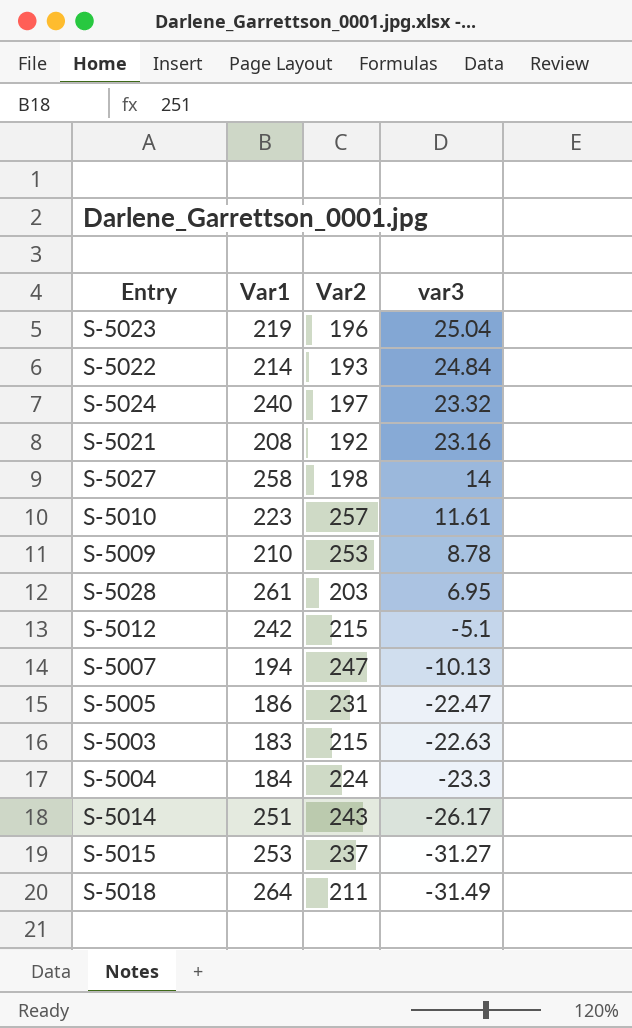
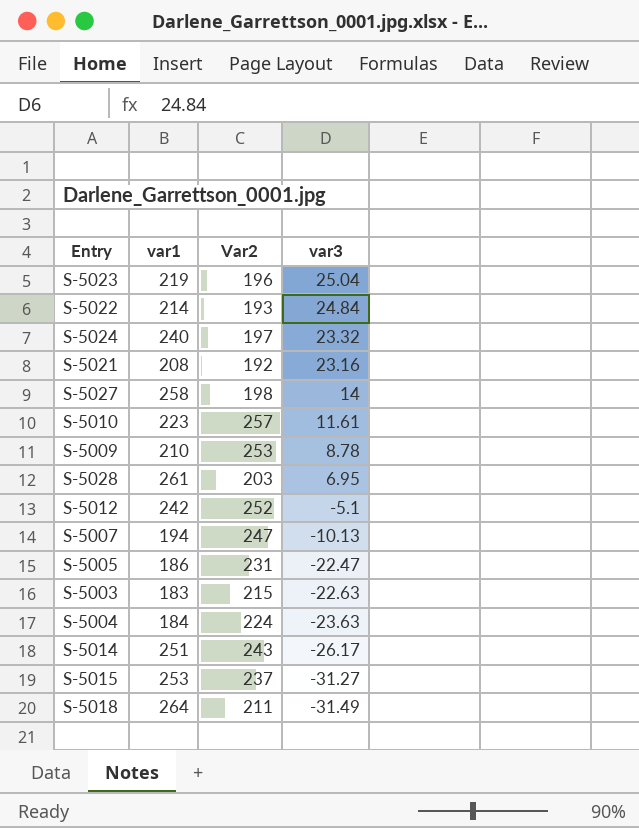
column name: Var1 -> var1
S-5012 | Var2: 215 -> 252
S-5004 | var3: -23.3 -> -23.63

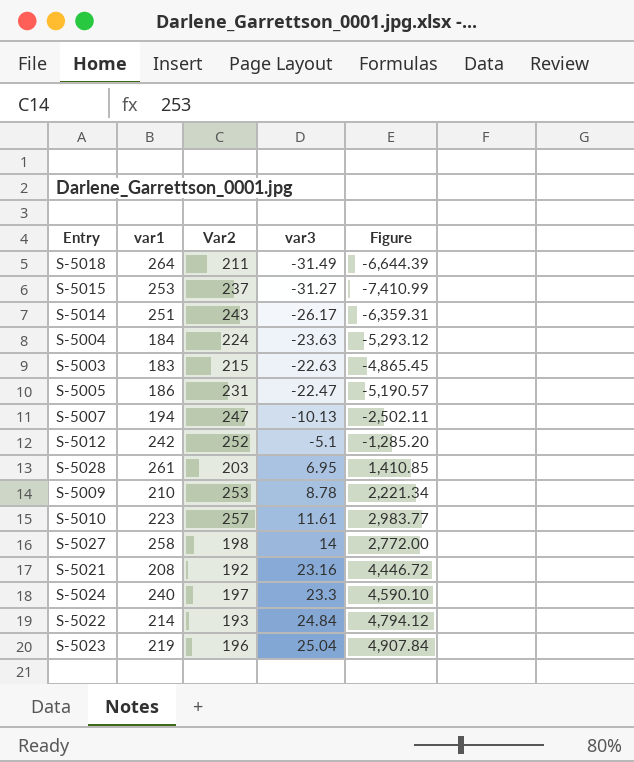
row order: var3 descending -> var3 ascending
column Figure | formula: none -> [Var2] * [var3]
S-5024 | var3: 23.32 -> 23.3

